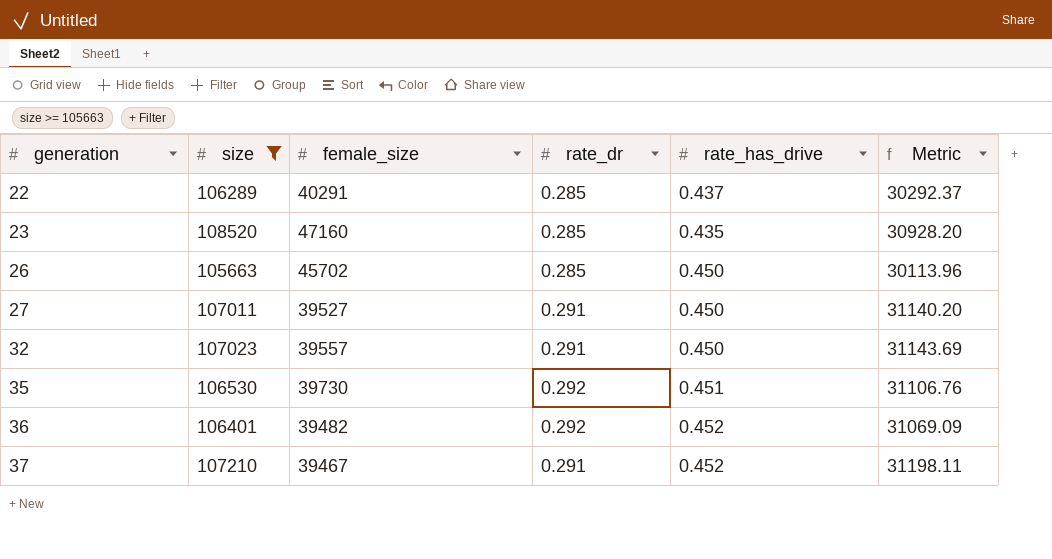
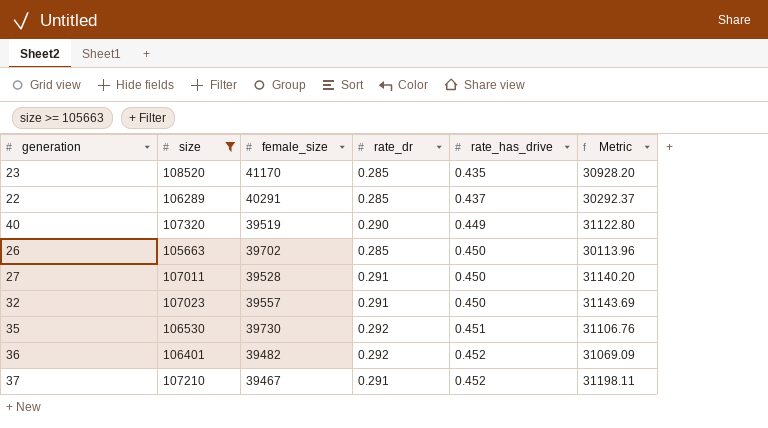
row order: generation ascending -> rate_has_drive ascending
23 | female_size: 47160 -> 41170
row 40: none -> 107320 | 39519 | 0.290 | 0.449 | 31122.80
26 | female_size: 45702 -> 39702
27 | female_size: 39527 -> 39528

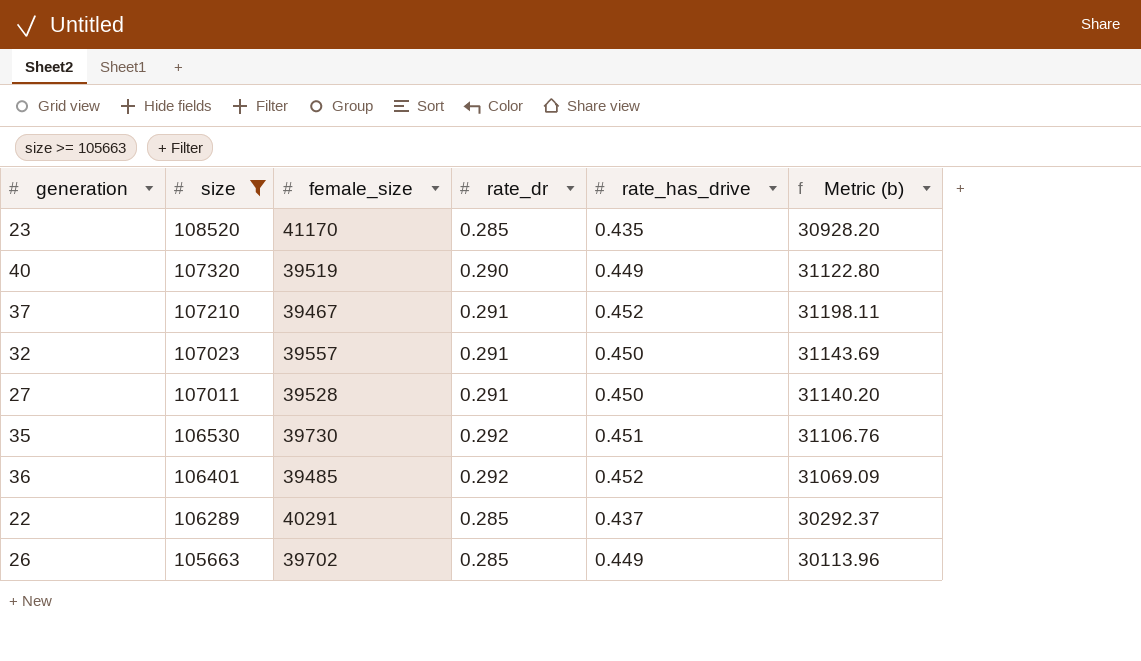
row order: rate_has_drive ascending -> size descending
column name: Metric -> Metric (b)
36 | female_size: 39482 -> 39485
26 | rate_has_drive: 0.450 -> 0.449

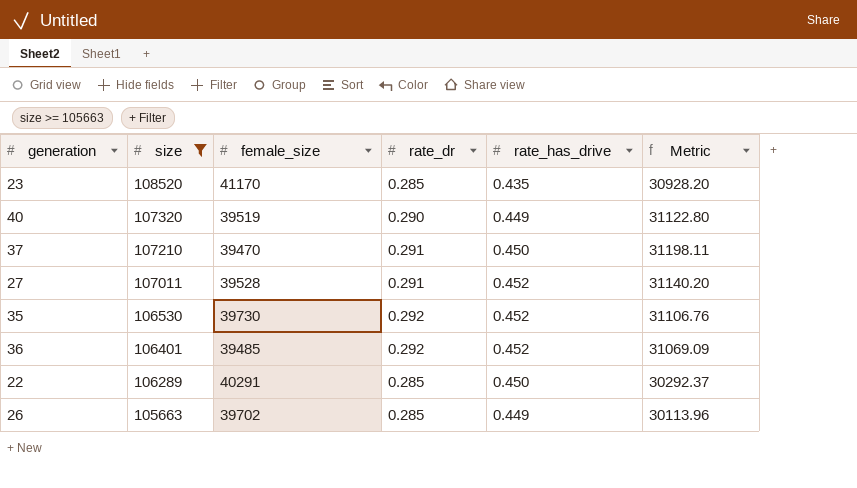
column name: Metric (b) -> Metric
row 32: 107023 | 39557 | 0.291 | 0.450 | 31143.69 -> none
37 | female_size: 39467 -> 39470
37 | rate_has_drive: 0.452 -> 0.450
27 | rate_has_drive: 0.450 -> 0.452
35 | rate_has_drive: 0.451 -> 0.452
22 | rate_has_drive: 0.437 -> 0.450

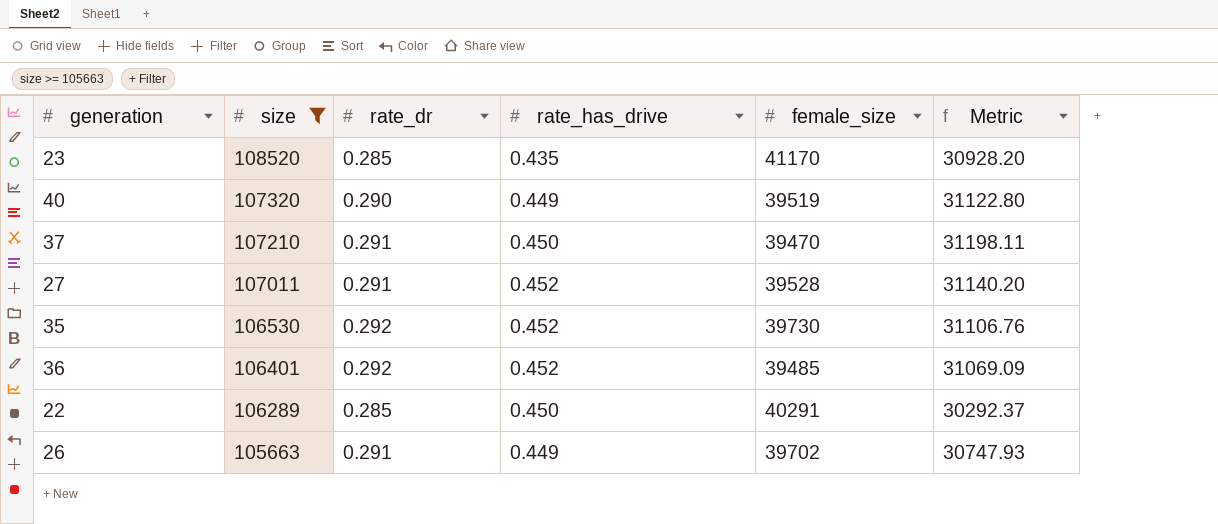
column female_size | position: 3 -> 5
26 | rate_dr: 0.285 -> 0.291
26 | Metric: 30113.96 -> 30747.93

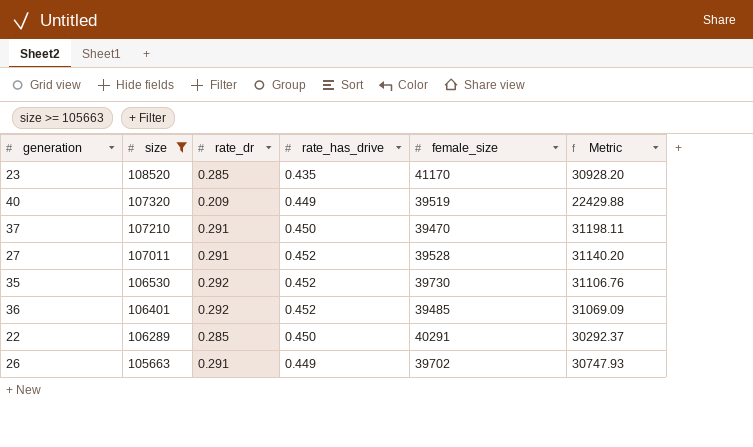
40 | rate_dr: 0.290 -> 0.209
40 | Metric: 31122.80 -> 22429.88

